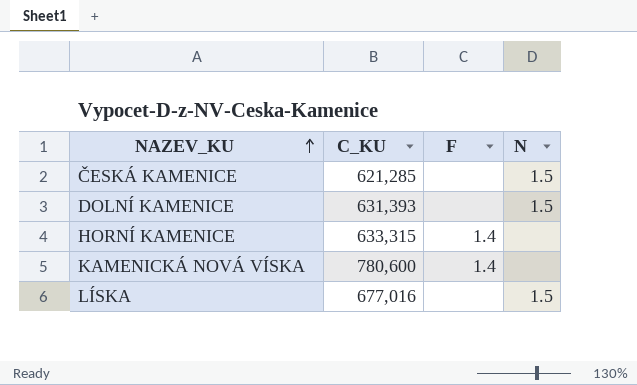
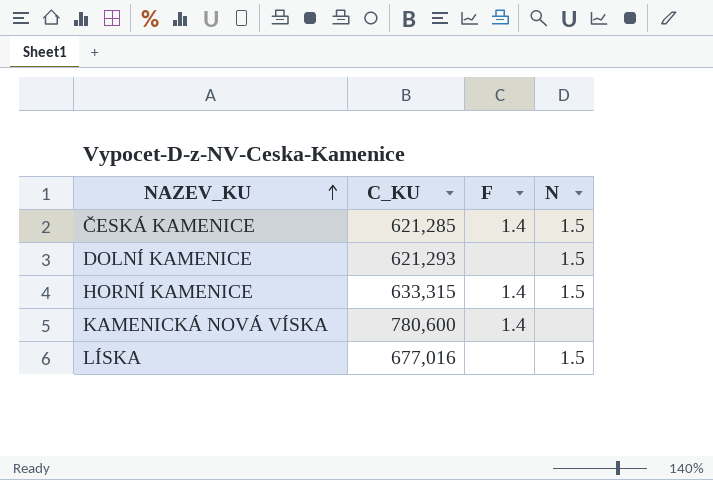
ČESKÁ KAMENICE | F: none -> 1.4
DOLNÍ KAMENICE | C_KU: 631,393 -> 621,293
HORNÍ KAMENICE | N: none -> 1.5

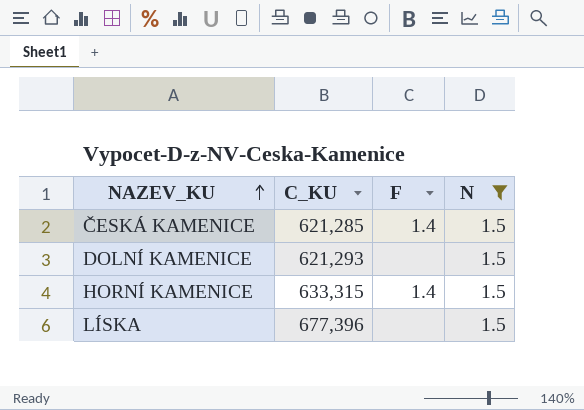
filter: none -> N = 1.5
LÍSKA | C_KU: 677,016 -> 677,396

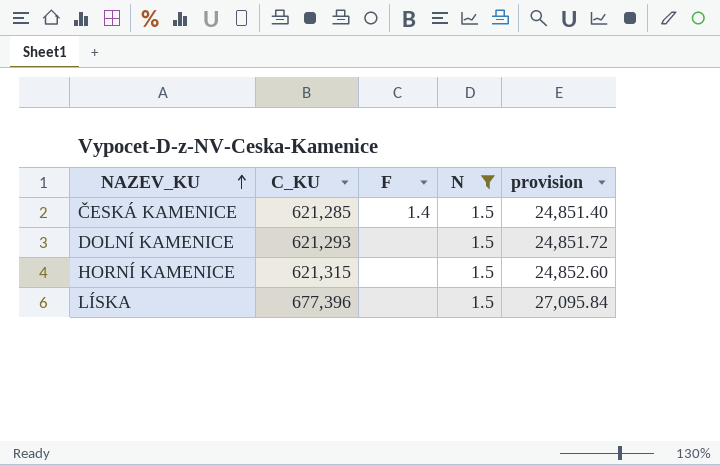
column provision | formula: none -> [C_KU] * 0.04
HORNÍ KAMENICE | C_KU: 633,315 -> 621,315
HORNÍ KAMENICE | F: 1.4 -> none

